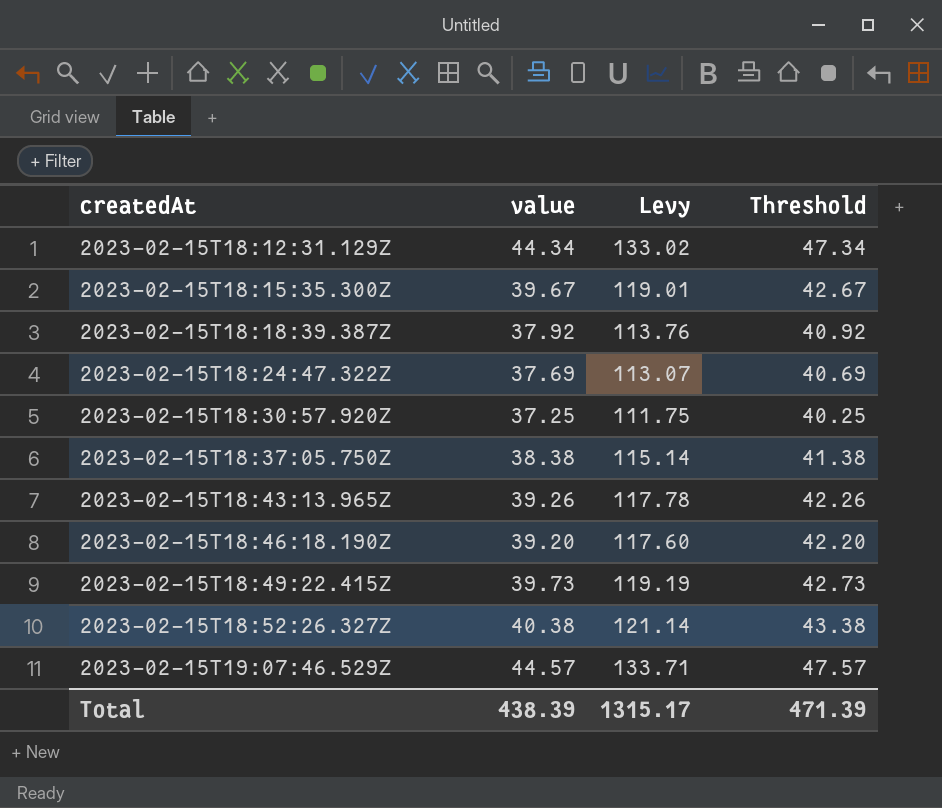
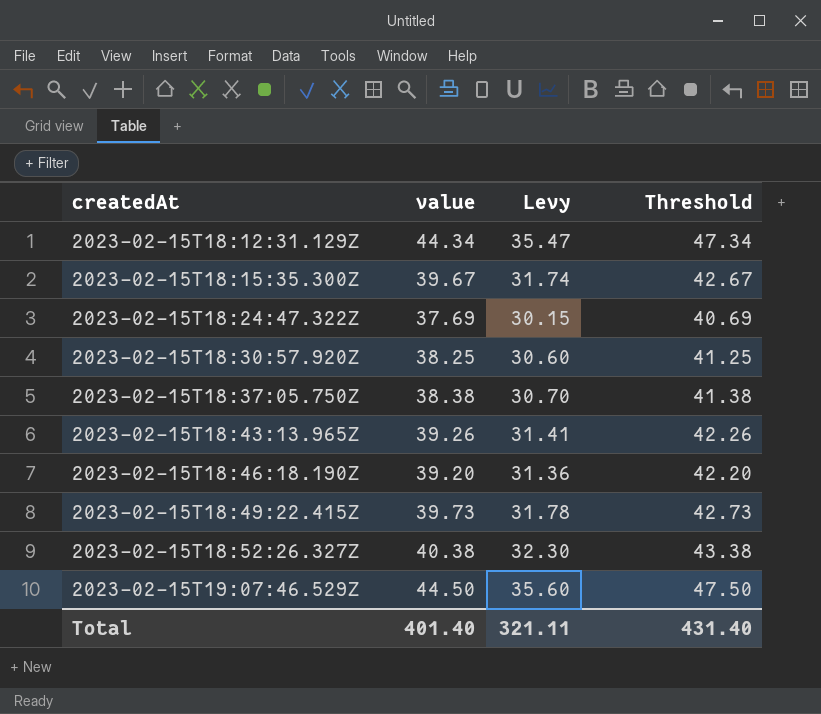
column Levy | formula: [value] * 3 -> [value] * 0.8
row 2023-02-15T18:18:39.387Z: 37.92 | 113.76 | 40.92 -> none
2023-02-15T18:30:57.920Z | value: 37.25 -> 38.25
2023-02-15T18:30:57.920Z | Threshold: 40.25 -> 41.25
2023-02-15T19:07:46.529Z | value: 44.57 -> 44.50
2023-02-15T19:07:46.529Z | Threshold: 47.57 -> 47.50
Total | value: 438.39 -> 401.40
Total | Levy: 1315.17 -> 321.11
Total | Threshold: 471.39 -> 431.40

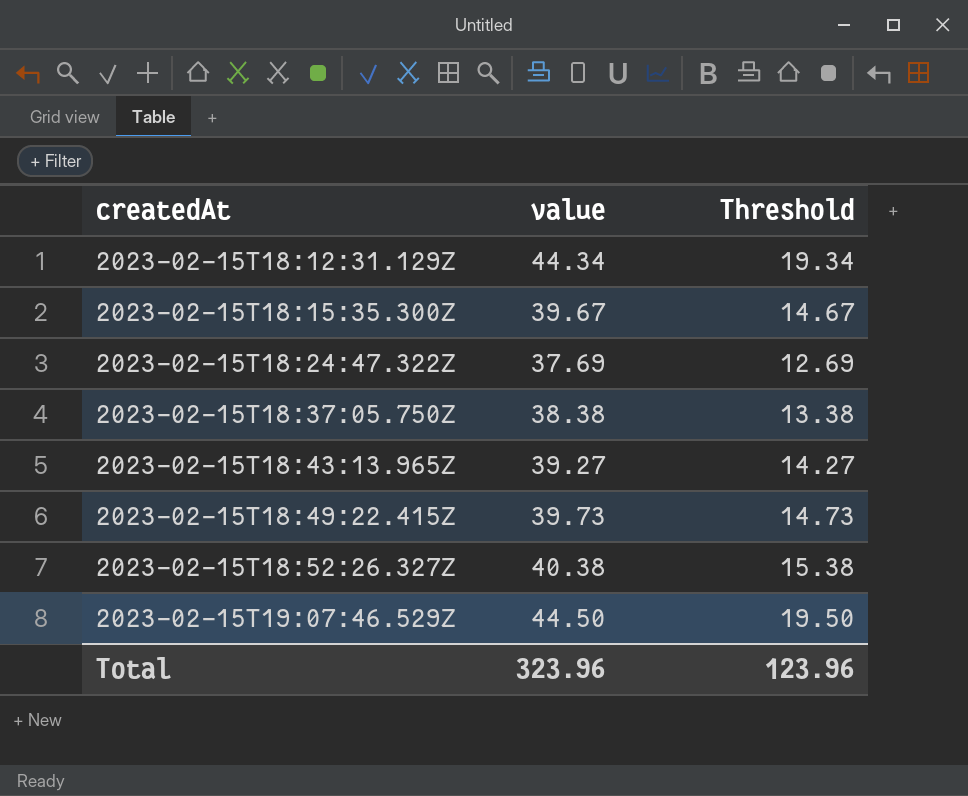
column Levy | formula: [value] * 0.8 -> none
column Threshold | formula: [value] + 3 -> [value] - 25
row 2023-02-15T18:30:57.920Z: 38.25 | 30.60 | 41.25 -> none
row 2023-02-15T18:46:18.190Z: 39.20 | 31.36 | 42.20 -> none
2023-02-15T18:43:13.965Z | value: 39.26 -> 39.27
Total | value: 401.40 -> 323.96
Total | Threshold: 431.40 -> 123.96

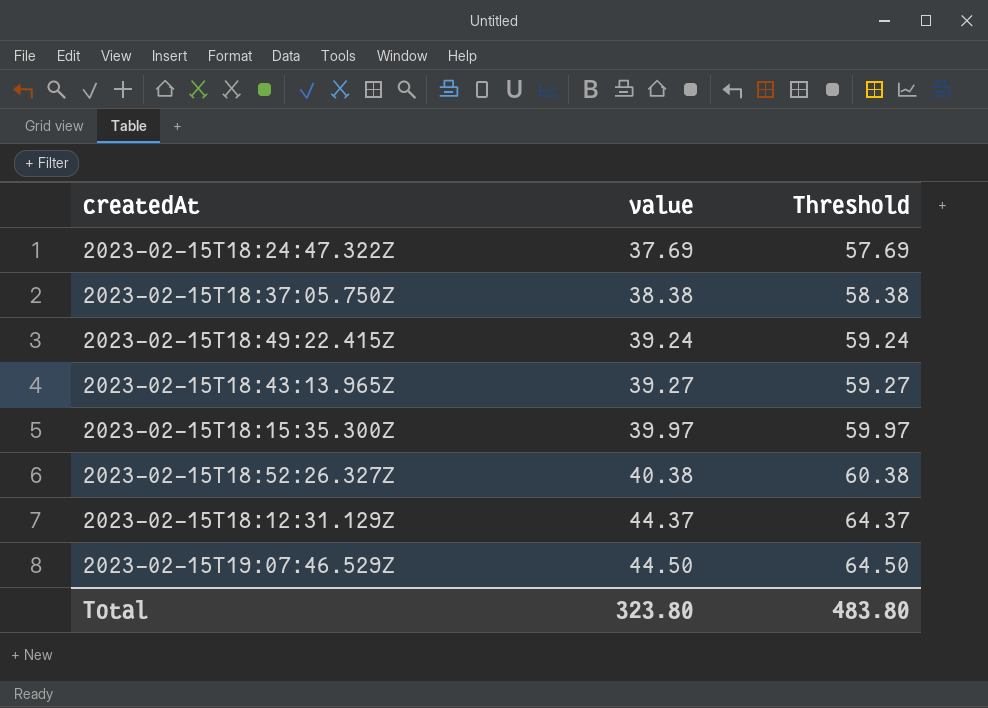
row order: createdAt ascending -> value ascending
column Threshold | formula: [value] - 25 -> [value] + 20
2023-02-15T18:49:22.415Z | value: 39.73 -> 39.24
2023-02-15T18:15:35.300Z | value: 39.67 -> 39.97
2023-02-15T18:12:31.129Z | value: 44.34 -> 44.37
Total | value: 323.96 -> 323.80
Total | Threshold: 123.96 -> 483.80

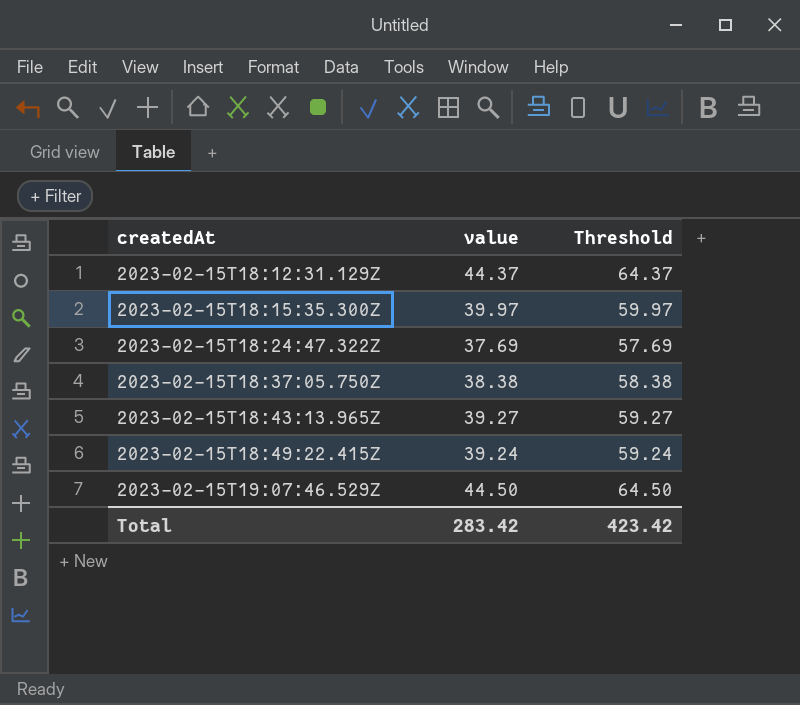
row order: value ascending -> createdAt ascending
row 2023-02-15T18:52:26.327Z: 40.38 | 60.38 -> none
Total | value: 323.80 -> 283.42
Total | Threshold: 483.80 -> 423.42

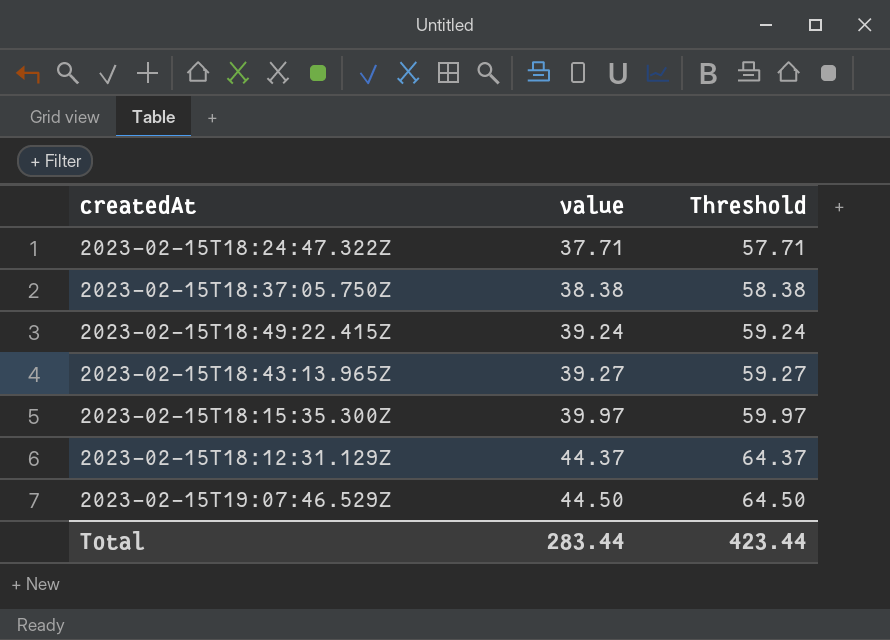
row order: createdAt ascending -> value ascending
2023-02-15T18:24:47.322Z | value: 37.69 -> 37.71
2023-02-15T18:24:47.322Z | Threshold: 57.69 -> 57.71
Total | value: 283.42 -> 283.44
Total | Threshold: 423.42 -> 423.44

